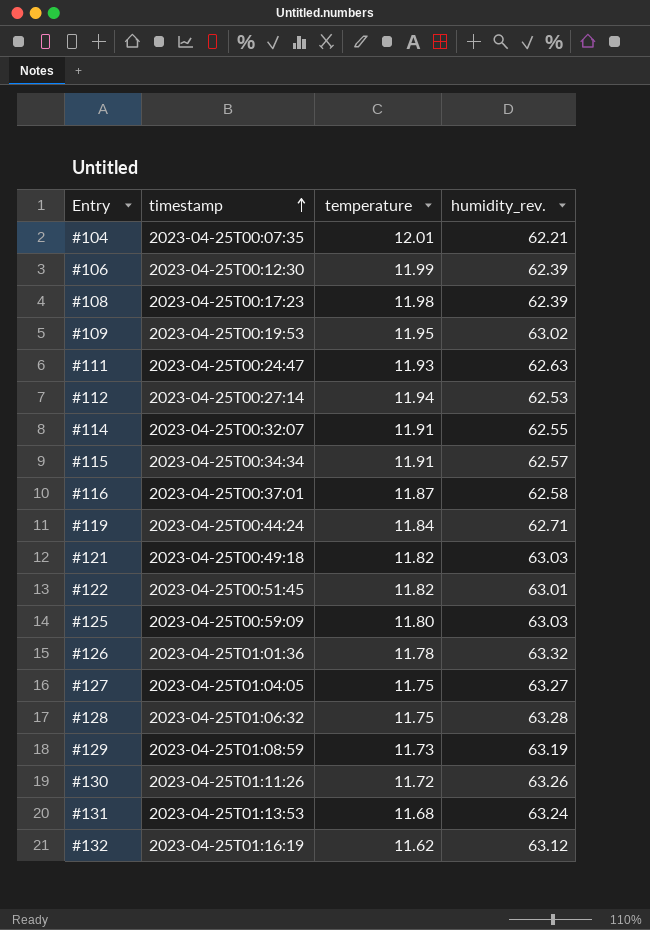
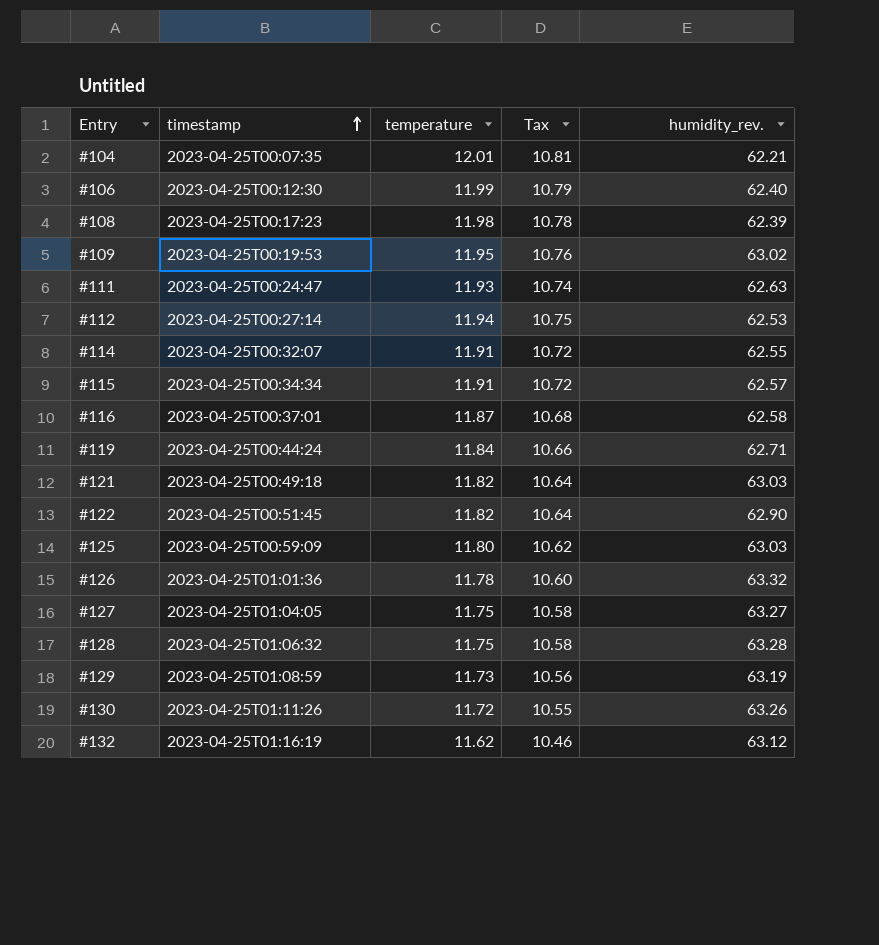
column Tax | formula: none -> [temperature] * 0.9
row #131: 2023-04-25T01:13:53 | 11.68 | 63.24 -> none
#106 | humidity_rev.: 62.39 -> 62.40
#122 | humidity_rev.: 63.01 -> 62.90

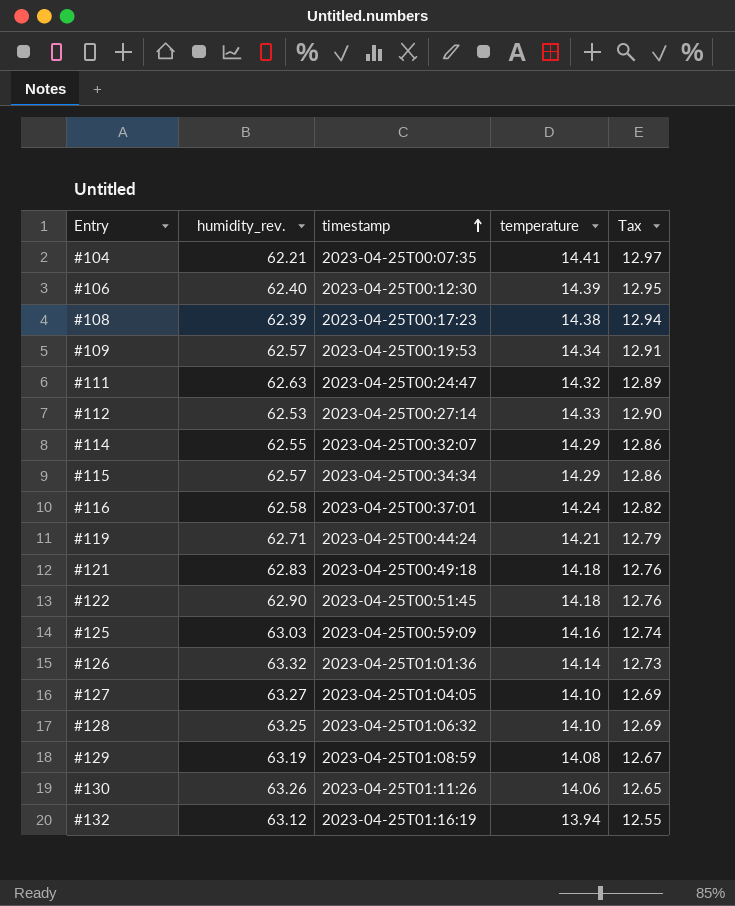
column humidity_rev. | position: 5 -> 2
#104 | temperature: 12.01 -> 14.41
#104 | Tax: 10.81 -> 12.97
#106 | temperature: 11.99 -> 14.39
#106 | Tax: 10.79 -> 12.95
#108 | temperature: 11.98 -> 14.38
#108 | Tax: 10.78 -> 12.94
#109 | humidity_rev.: 63.02 -> 62.57
#109 | temperature: 11.95 -> 14.34
#109 | Tax: 10.76 -> 12.91
#111 | temperature: 11.93 -> 14.32
#111 | Tax: 10.74 -> 12.89
#112 | temperature: 11.94 -> 14.33
#112 | Tax: 10.75 -> 12.90
#114 | temperature: 11.91 -> 14.29
#114 | Tax: 10.72 -> 12.86
#115 | temperature: 11.91 -> 14.29
#115 | Tax: 10.72 -> 12.86
#116 | temperature: 11.87 -> 14.24
#116 | Tax: 10.68 -> 12.82
#119 | temperature: 11.84 -> 14.21
#119 | Tax: 10.66 -> 12.79
#121 | humidity_rev.: 63.03 -> 62.83
#121 | temperature: 11.82 -> 14.18
#121 | Tax: 10.64 -> 12.76
#122 | temperature: 11.82 -> 14.18
#122 | Tax: 10.64 -> 12.76
#125 | temperature: 11.80 -> 14.16
#125 | Tax: 10.62 -> 12.74
#126 | temperature: 11.78 -> 14.14
#126 | Tax: 10.60 -> 12.73
#127 | temperature: 11.75 -> 14.10
#127 | Tax: 10.58 -> 12.69
#128 | humidity_rev.: 63.28 -> 63.25
#128 | temperature: 11.75 -> 14.10
#128 | Tax: 10.58 -> 12.69
#129 | temperature: 11.73 -> 14.08
#129 | Tax: 10.56 -> 12.67
#130 | temperature: 11.72 -> 14.06
#130 | Tax: 10.55 -> 12.65
#132 | temperature: 11.62 -> 13.94
#132 | Tax: 10.46 -> 12.55

